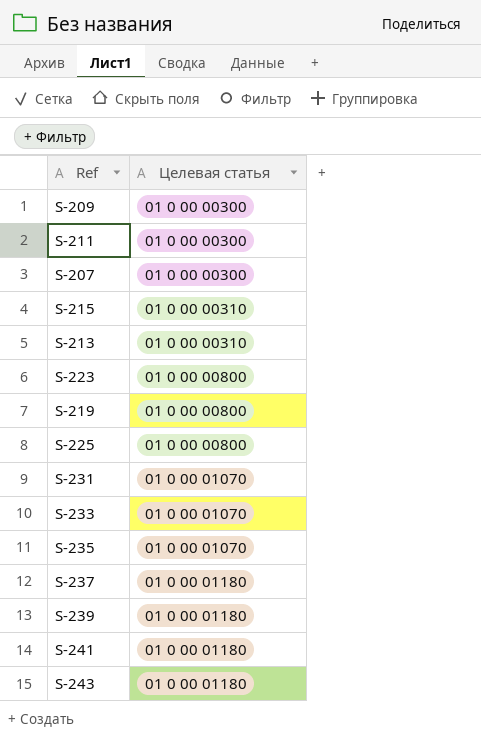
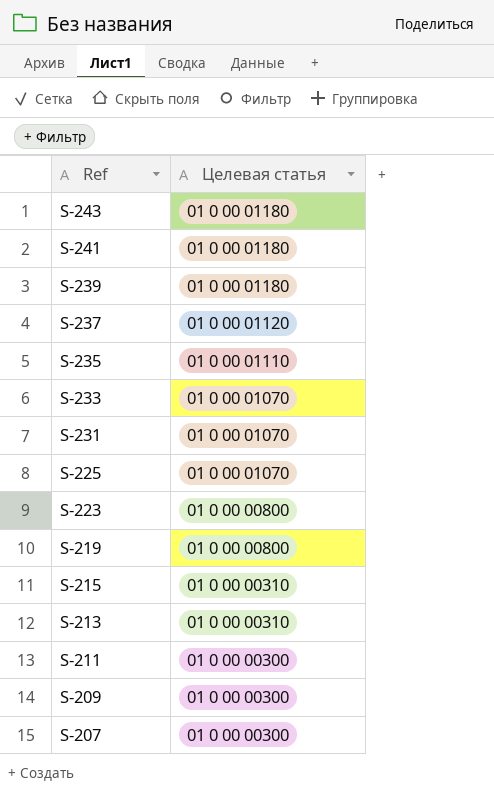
row order: Целевая статья ascending -> Ref descending
S-237 | Целевая статья: 01 0 00 01180 -> 01 0 00 01120
S-235 | Целевая статья: 01 0 00 01070 -> 01 0 00 01110
S-225 | Целевая статья: 01 0 00 00800 -> 01 0 00 01070

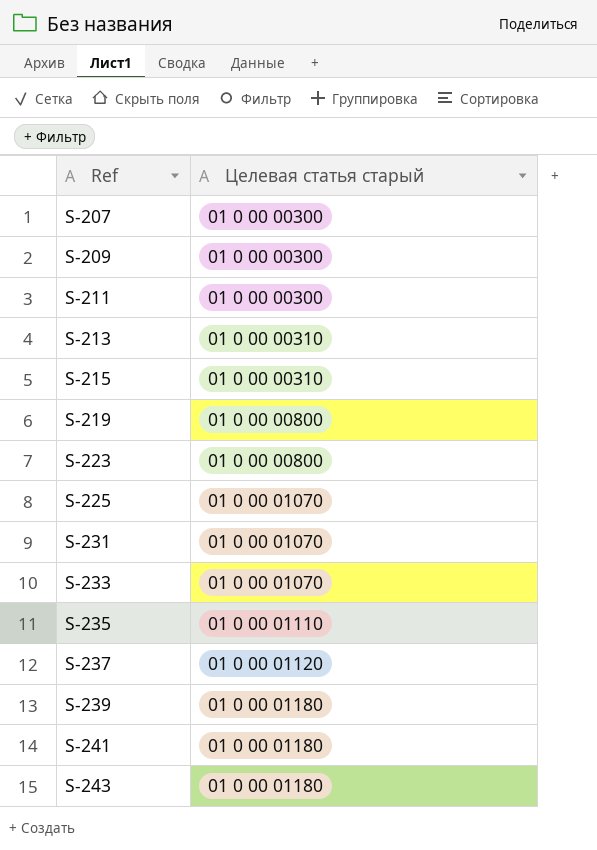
row order: Ref descending -> Ref ascending
column name: Целевая статья -> Целевая статья старый

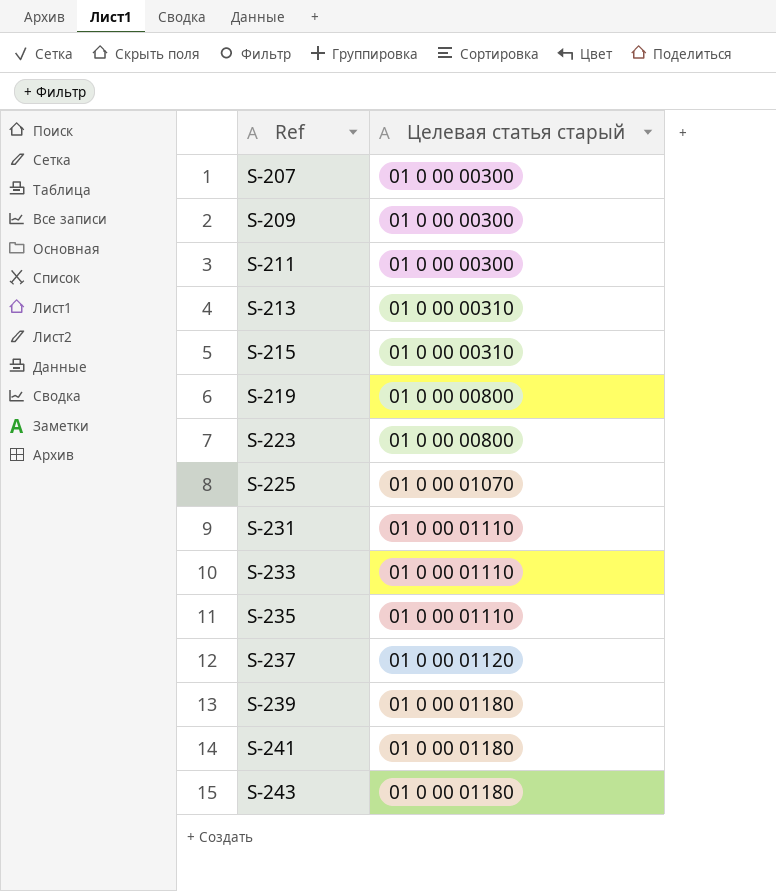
S-231 | Целевая статья старый: 01 0 00 01070 -> 01 0 00 01110
S-233 | Целевая статья старый: 01 0 00 01070 -> 01 0 00 01110

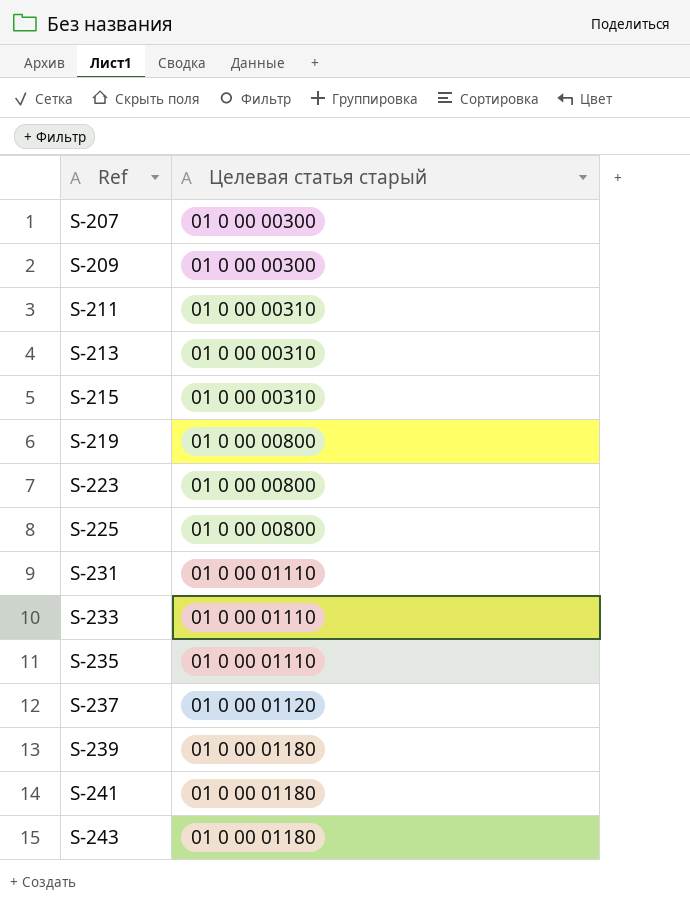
S-211 | Целевая статья старый: 01 0 00 00300 -> 01 0 00 00310
S-225 | Целевая статья старый: 01 0 00 01070 -> 01 0 00 00800

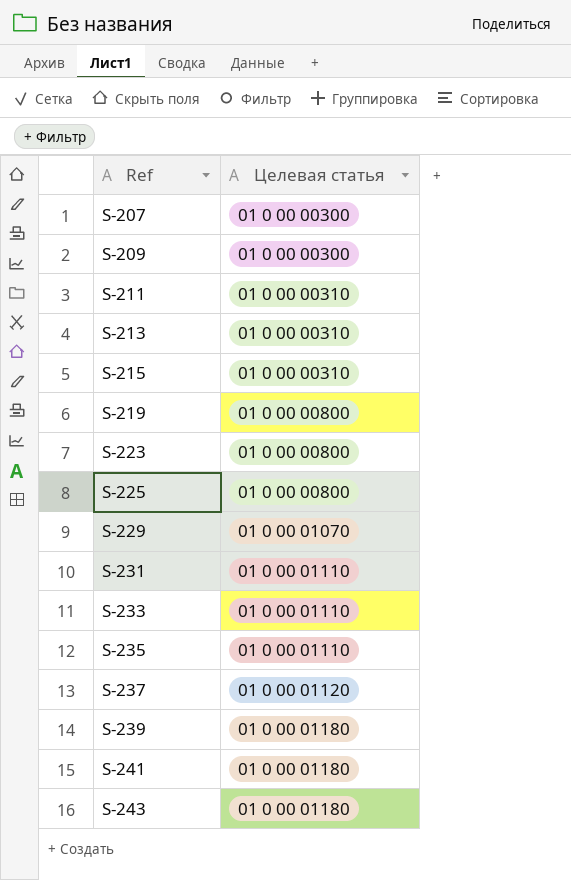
column name: Целевая статья старый -> Целевая статья
row S-229: none -> 01 0 00 01070

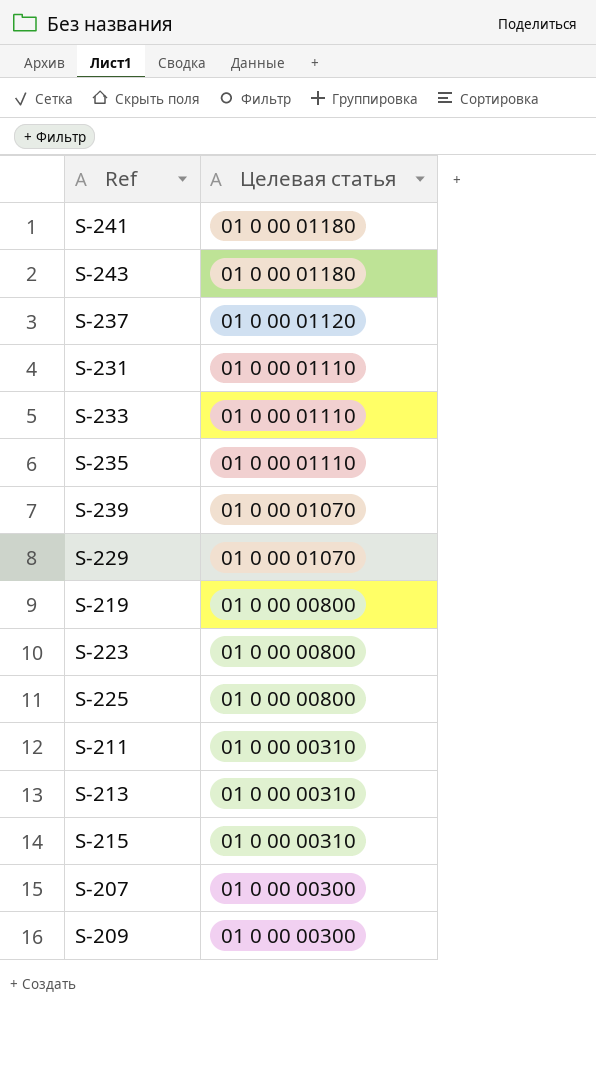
row order: Ref ascending -> Целевая статья descending
S-239 | Целевая статья: 01 0 00 01180 -> 01 0 00 01070

